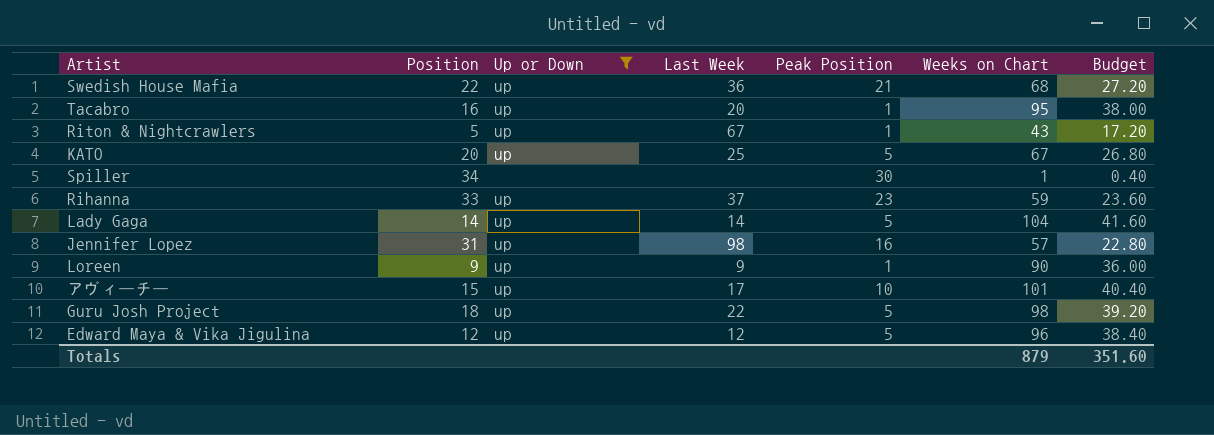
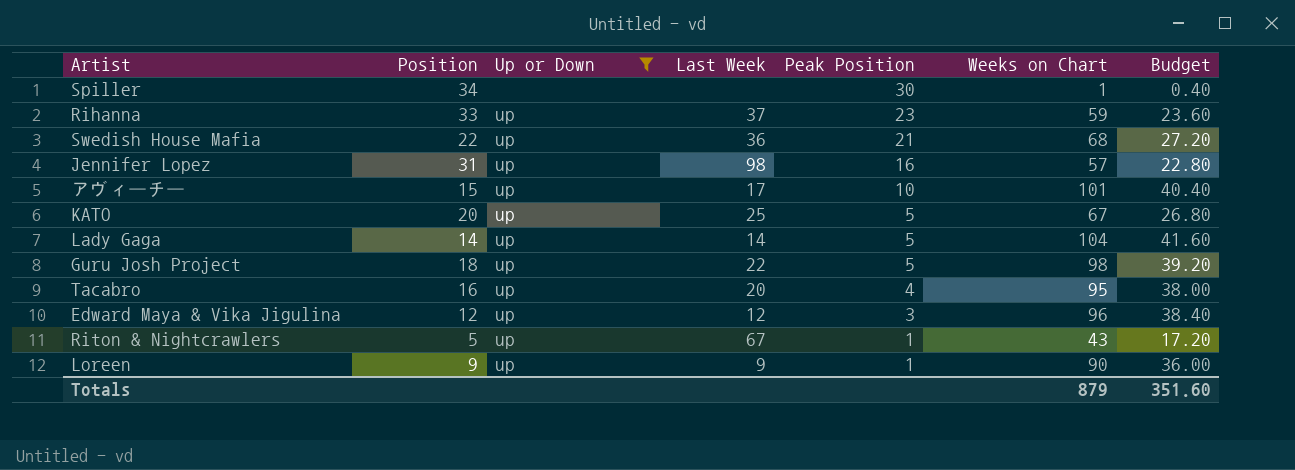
row order: none -> Peak Position descending
Tacabro | Peak Position: 1 -> 4
Edward Maya & Vika Jigulina | Peak Position: 5 -> 3

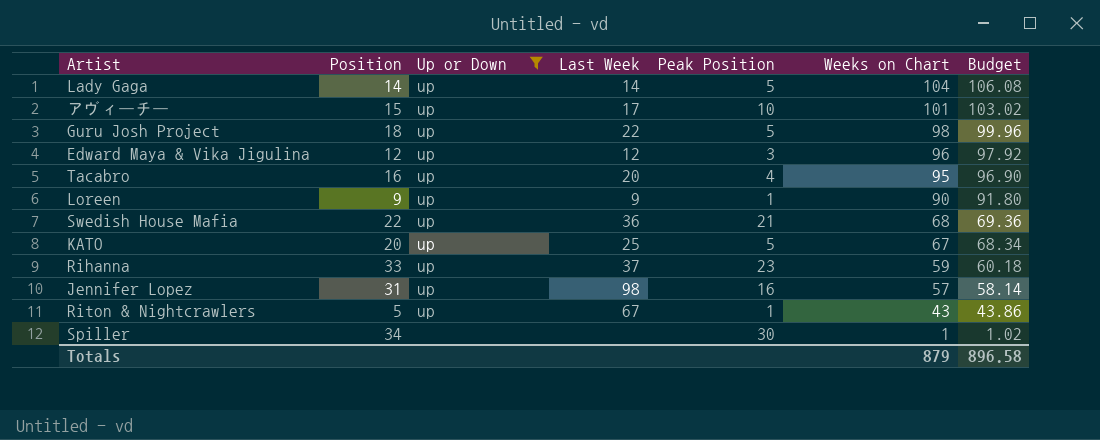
row order: Peak Position descending -> Weeks on Chart descending
column Budget | formula: [Weeks on Chart] * 0.4 -> [Weeks on Chart] * 1.02
Totals | Budget: 351.60 -> 896.58

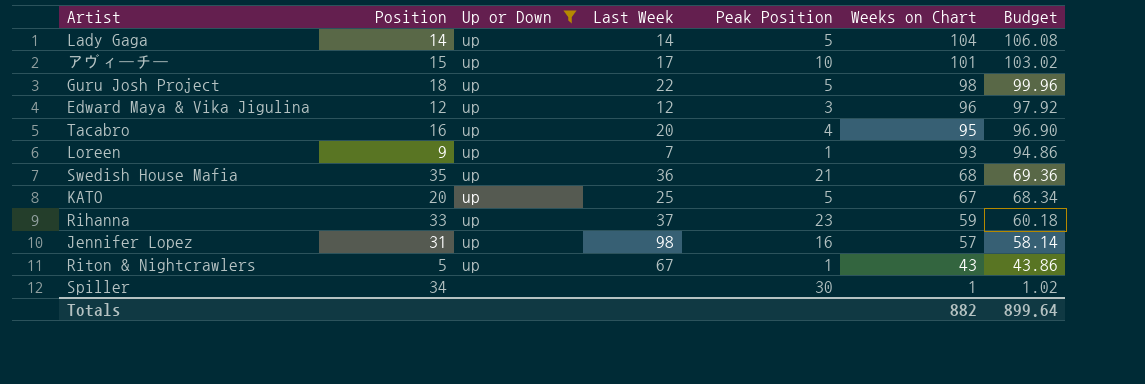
Loreen | Last Week: 9 -> 7
Loreen | Weeks on Chart: 90 -> 93
Loreen | Budget: 91.80 -> 94.86
Swedish House Mafia | Position: 22 -> 35
Totals | Weeks on Chart: 879 -> 882
Totals | Budget: 896.58 -> 899.64

